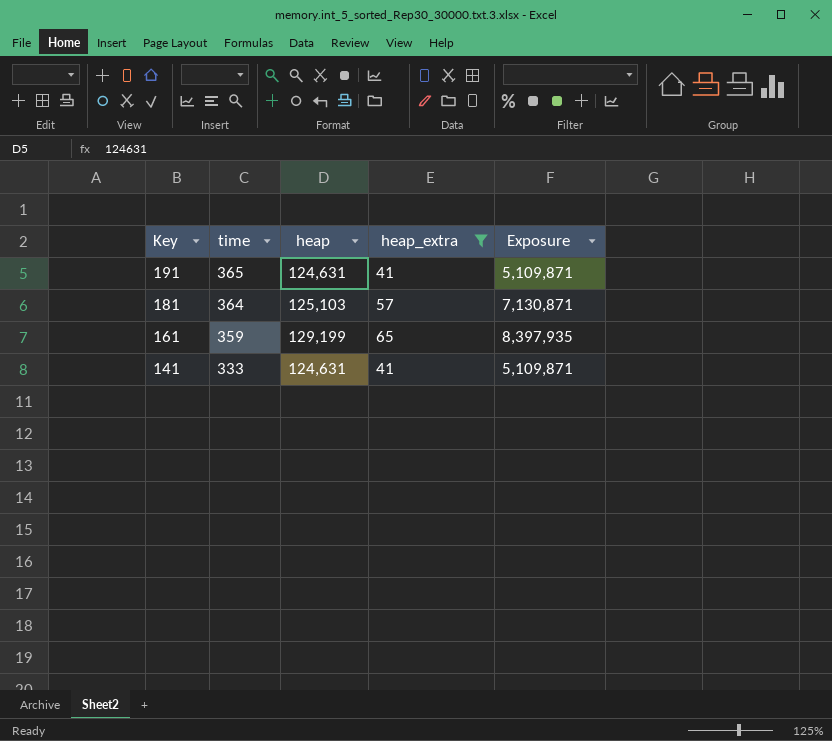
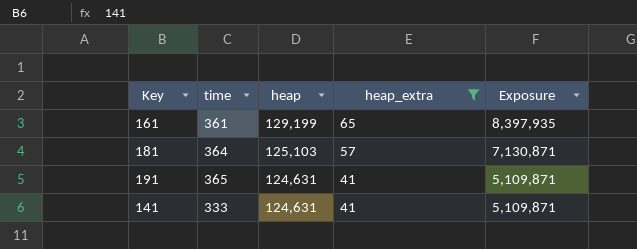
row order: Key descending -> heap descending
161 | time: 359 -> 361

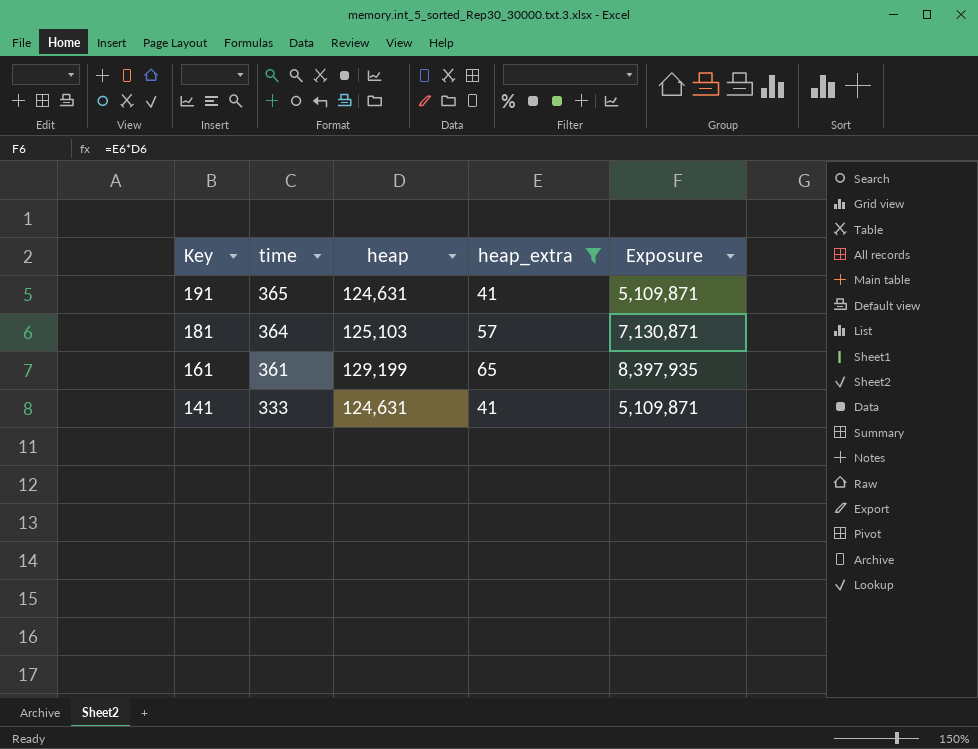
row order: heap descending -> Key descending

